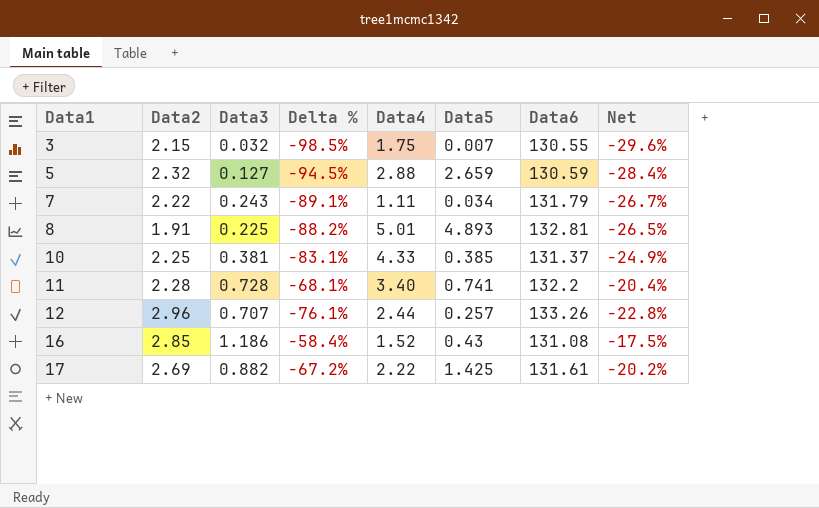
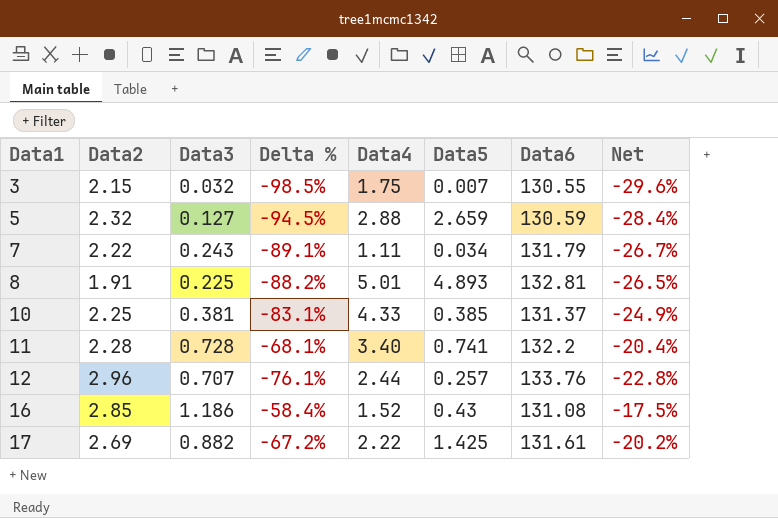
12 | Data6: 133.26 -> 133.76

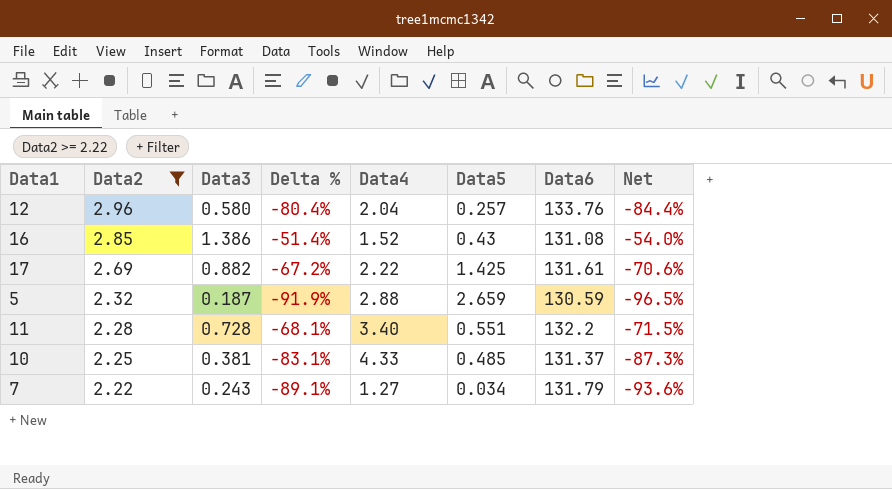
filter: none -> Data2 >= 2.22
row order: Data1 ascending -> Data2 descending
column Net | formula: [Delta %] * 0.3 -> [Delta %] * 1.05
12 | Data3: 0.707 -> 0.580
12 | Delta %: -76.1% -> -80.4%
12 | Data4: 2.44 -> 2.04
16 | Data3: 1.186 -> 1.386
16 | Delta %: -58.4% -> -51.4%
5 | Data3: 0.127 -> 0.187
5 | Delta %: -94.5% -> -91.9%
11 | Data5: 0.741 -> 0.551
10 | Data5: 0.385 -> 0.485
7 | Data4: 1.11 -> 1.27

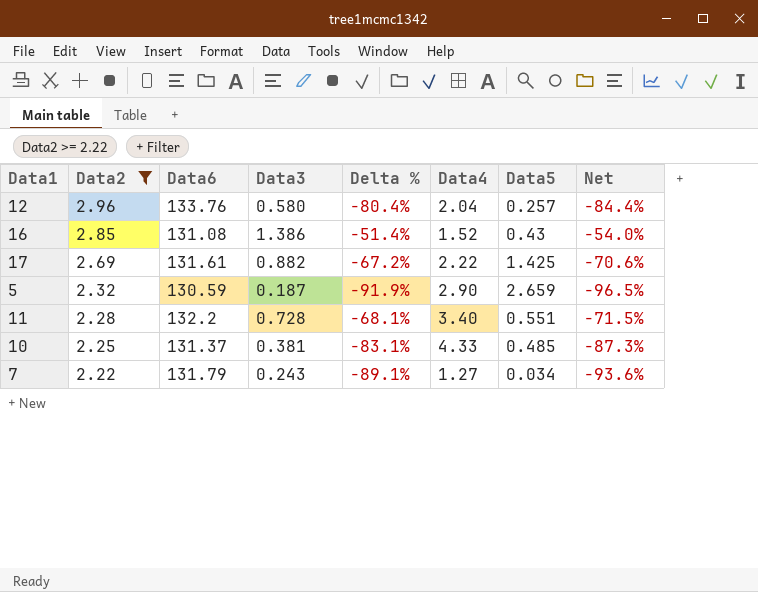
column Data6 | position: 7 -> 3
5 | Data4: 2.88 -> 2.90

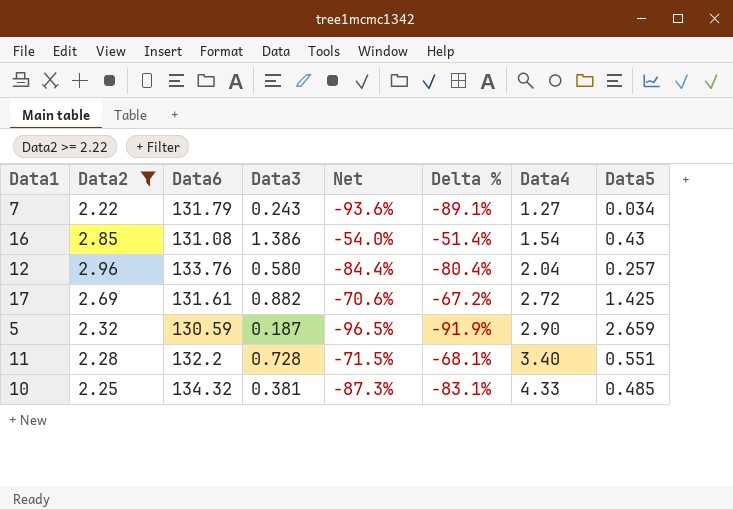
row order: Data2 descending -> Data4 ascending
column Net | position: 8 -> 5
16 | Data4: 1.52 -> 1.54
17 | Data4: 2.22 -> 2.72
10 | Data6: 131.37 -> 134.32

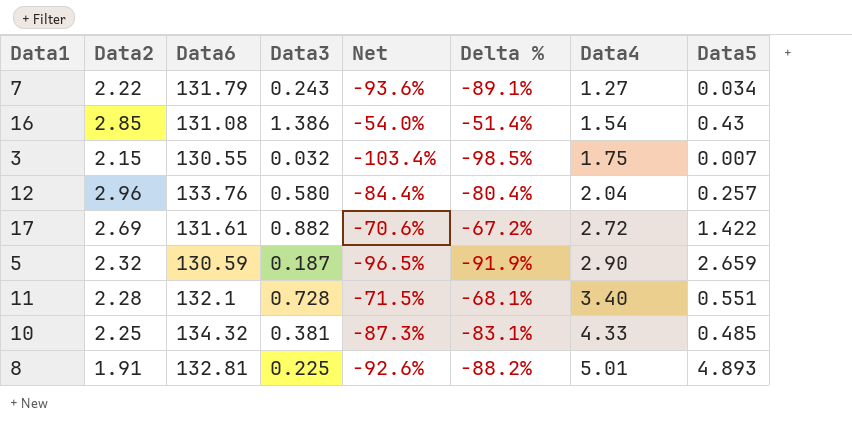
filter: Data2 >= 2.22 -> none
17 | Data5: 1.425 -> 1.422
11 | Data6: 132.2 -> 132.1

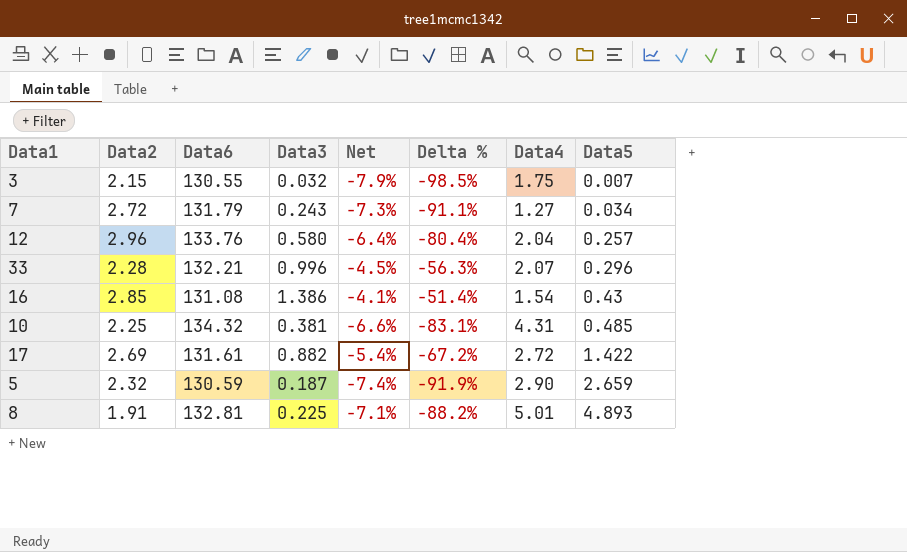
row order: Data4 ascending -> Data5 ascending
column Net | formula: [Delta %] * 1.05 -> [Delta %] * 0.08
row 11: 2.28 | 132.1 | 0.728 | -71.5% | -68.1% | 3.40 | 0.551 -> none
7 | Data2: 2.22 -> 2.72
7 | Delta %: -89.1% -> -91.1%
row 33: none -> 2.28 | 132.21 | 0.996 | -4.5% | -56.3% | 2.07 | 0.296
10 | Data4: 4.33 -> 4.31

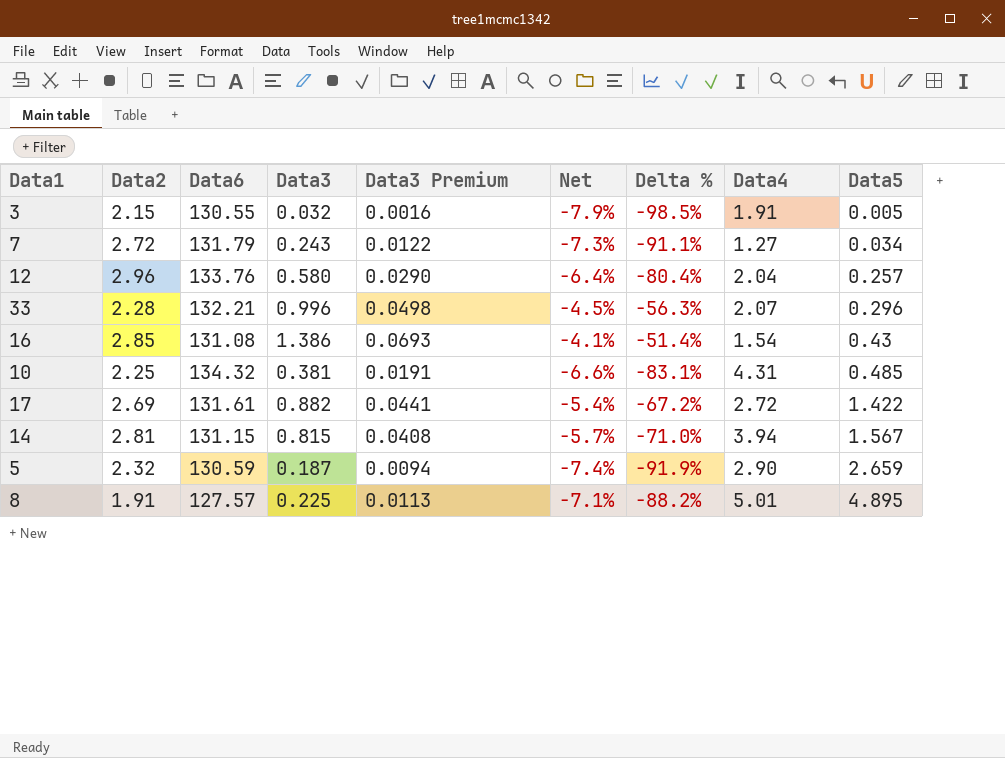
column Data3 Premium | formula: none -> [Data3] * 0.05
3 | Data4: 1.75 -> 1.91
3 | Data5: 0.007 -> 0.005
row 14: none -> 2.81 | 131.15 | 0.815 | 0.0408 | -5.7% | -71.0% | 3.94 | 1.567
8 | Data6: 132.81 -> 127.57
8 | Data5: 4.893 -> 4.895

